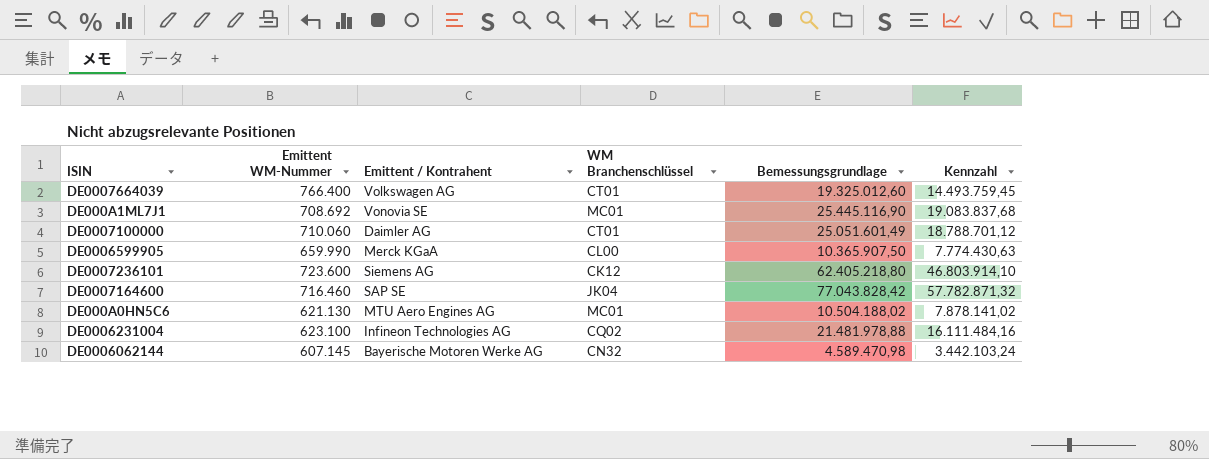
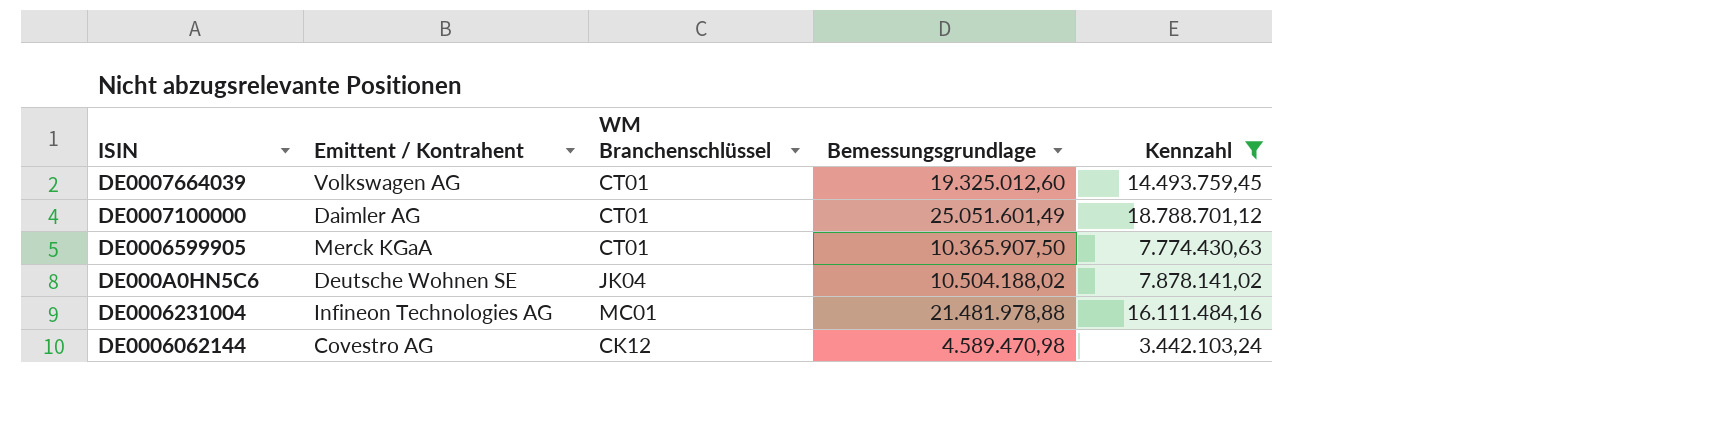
filter: none -> Kennzahl <= 18.788.701,12
column Emittent WM-Nummer | position: 2 -> none
DE0006599905 | WM Branchenschlüssel: CL00 -> CT01
DE000A0HN5C6 | Emittent / Kontrahent: MTU Aero Engines AG -> Deutsche Wohnen SE
DE000A0HN5C6 | WM Branchenschlüssel: MC01 -> JK04
DE0006231004 | WM Branchenschlüssel: CQ02 -> MC01
DE0006062144 | Emittent / Kontrahent: Bayerische Motoren Werke AG -> Covestro AG
DE0006062144 | WM Branchenschlüssel: CN32 -> CK12

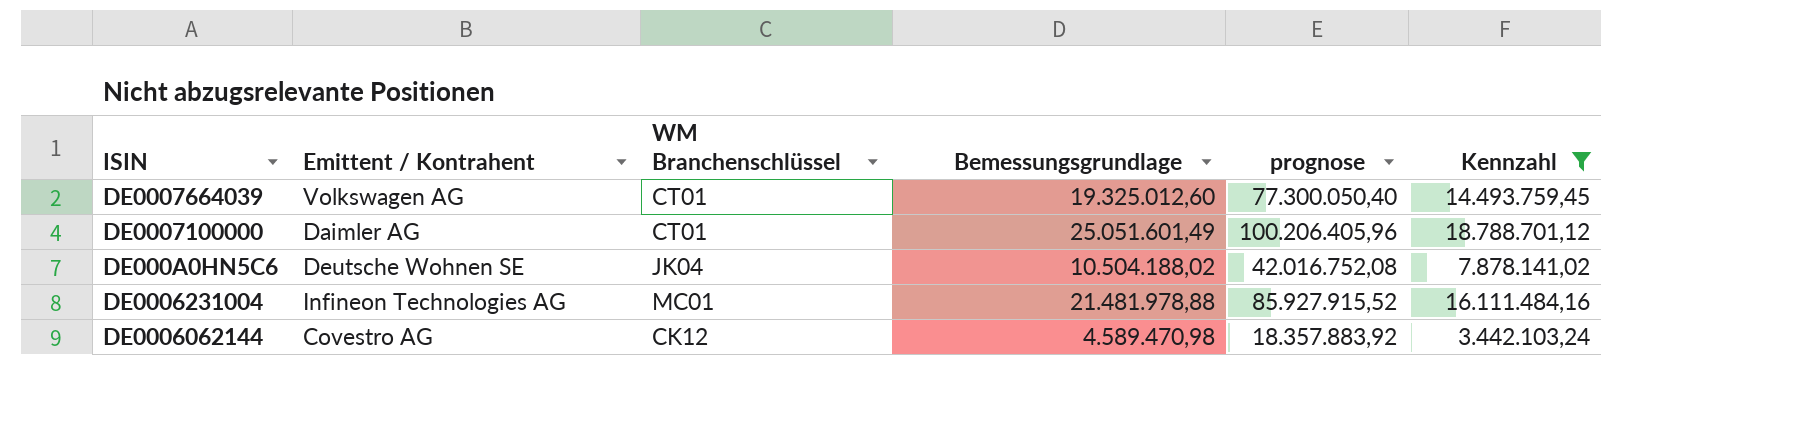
column prognose | formula: none -> [Bemessungsgrundlage] * 4
row DE0006599905: Merck KGaA | CT01 | 10.365.907,50 | 7.774.430,63 -> none

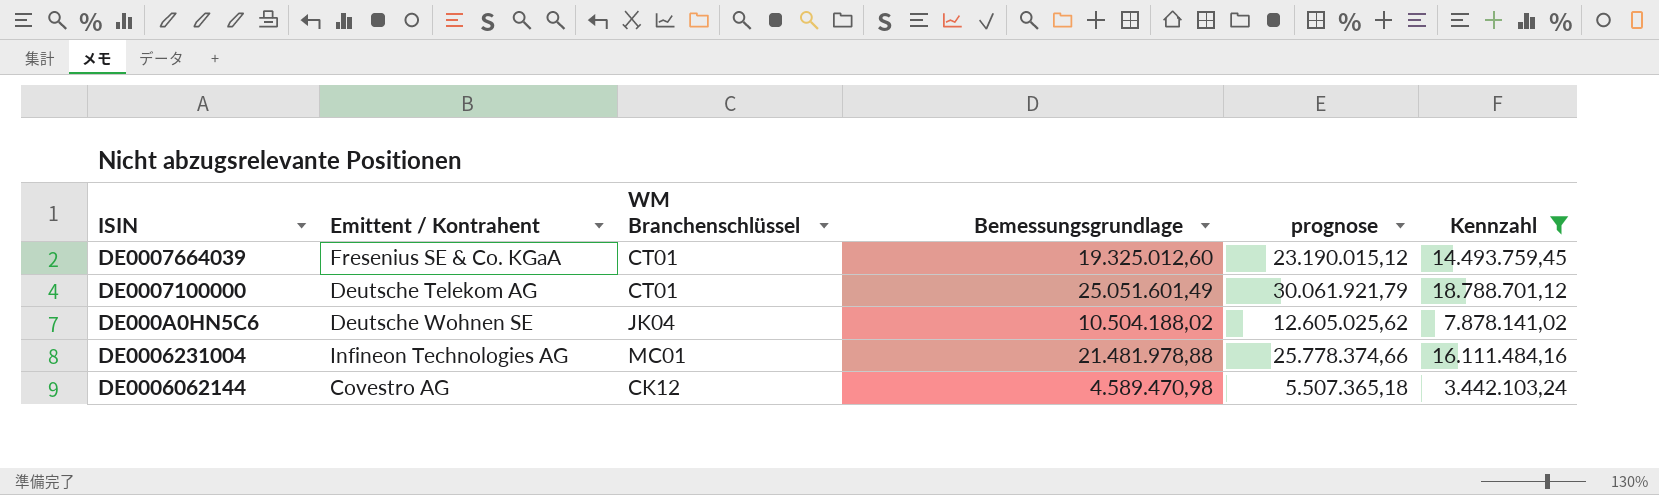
column prognose | formula: [Bemessungsgrundlage] * 4 -> [Bemessungsgrundlage] * 1,2
DE0007664039 | Emittent / Kontrahent: Volkswagen AG -> Fresenius SE & Co. KGaA
DE0007100000 | Emittent / Kontrahent: Daimler AG -> Deutsche Telekom AG

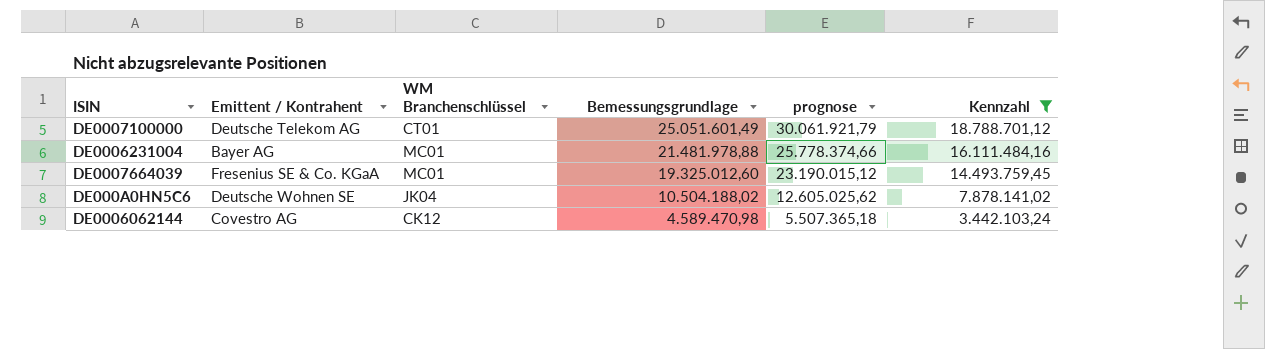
row order: none -> Bemessungsgrundlage descending
DE0006231004 | Emittent / Kontrahent: Infineon Technologies AG -> Bayer AG
DE0007664039 | WM Branchenschlüssel: CT01 -> MC01

